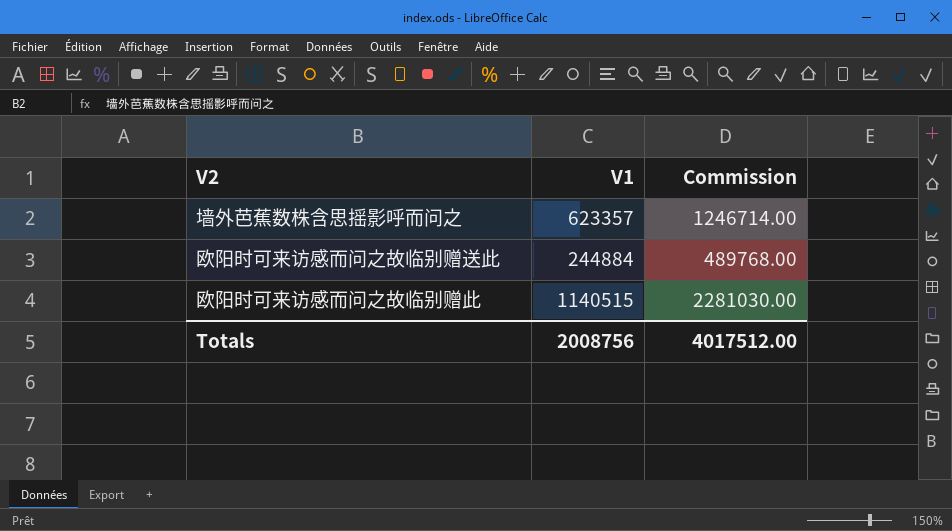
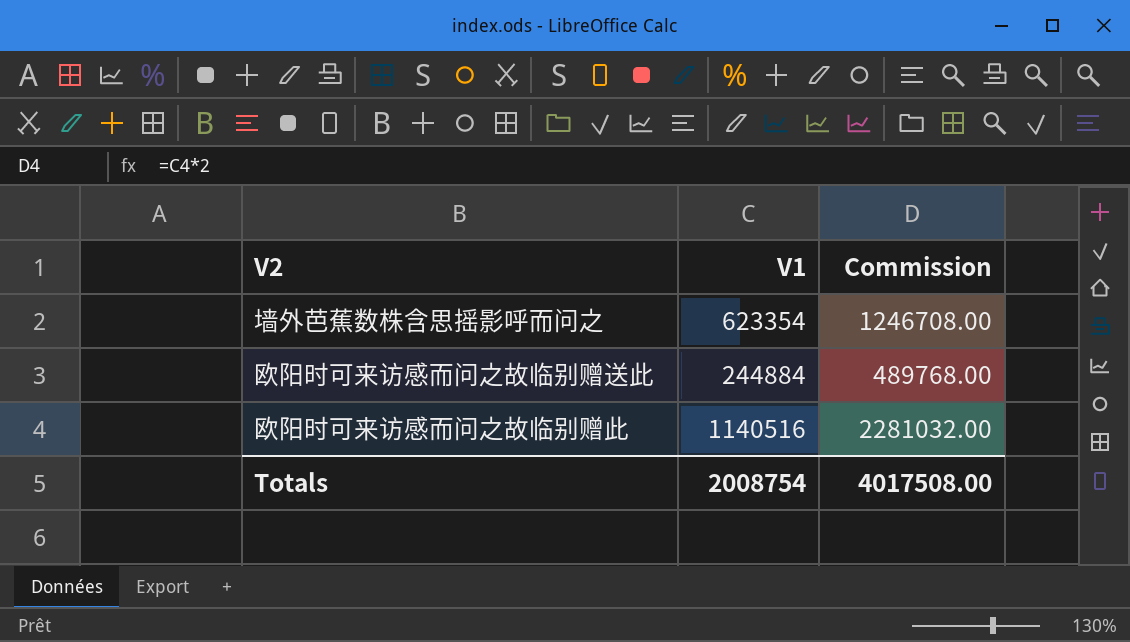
墙外芭蕉数株含思摇影呼而问之 | V1: 623357 -> 623354
墙外芭蕉数株含思摇影呼而问之 | Commission: 1246714.00 -> 1246708.00
欧阳时可来访感而问之故临别赠此 | V1: 1140515 -> 1140516
欧阳时可来访感而问之故临别赠此 | Commission: 2281030.00 -> 2281032.00
Totals | V1: 2008756 -> 2008754
Totals | Commission: 4017512.00 -> 4017508.00

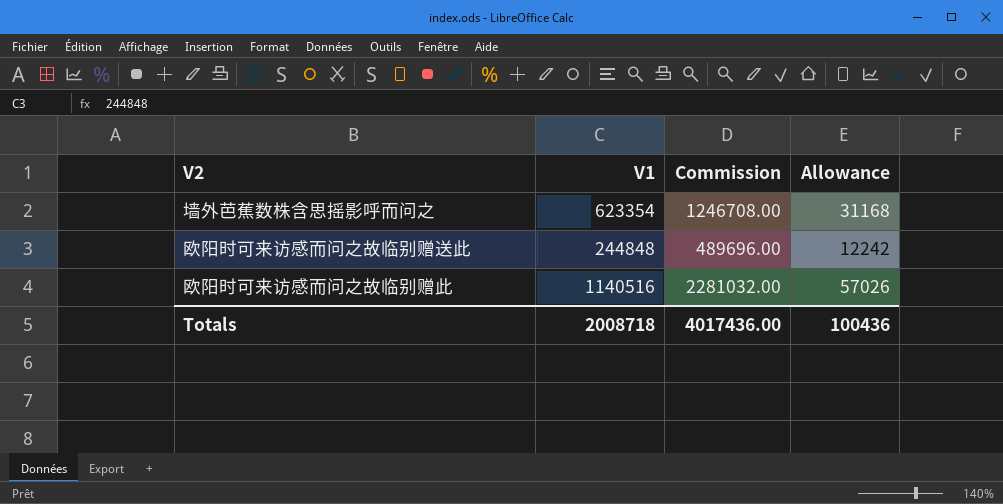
column Allowance | formula: none -> [V1] * 0.05
欧阳时可来访感而问之故临别赠送此 | V1: 244884 -> 244848
欧阳时可来访感而问之故临别赠送此 | Commission: 489768.00 -> 489696.00
Totals | V1: 2008754 -> 2008718
Totals | Commission: 4017508.00 -> 4017436.00

